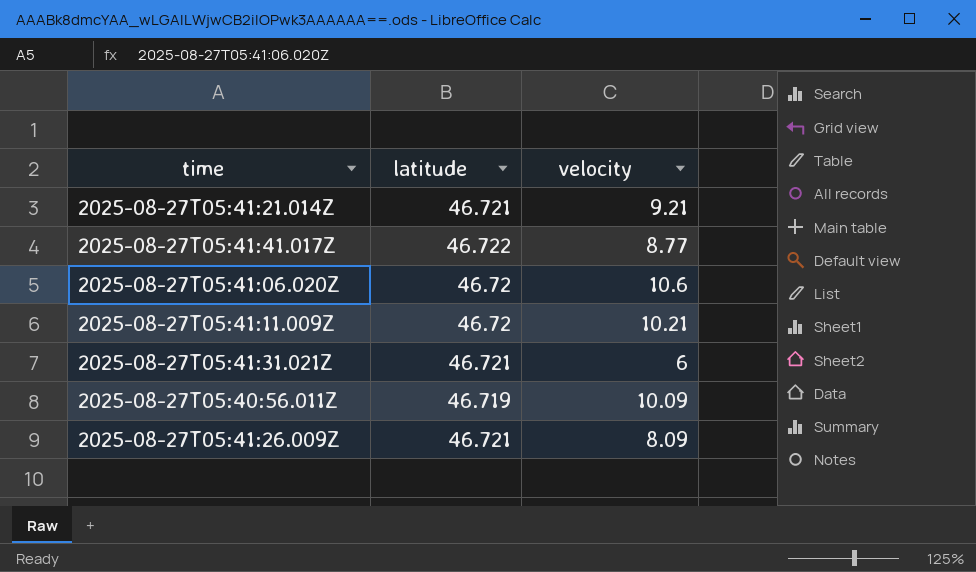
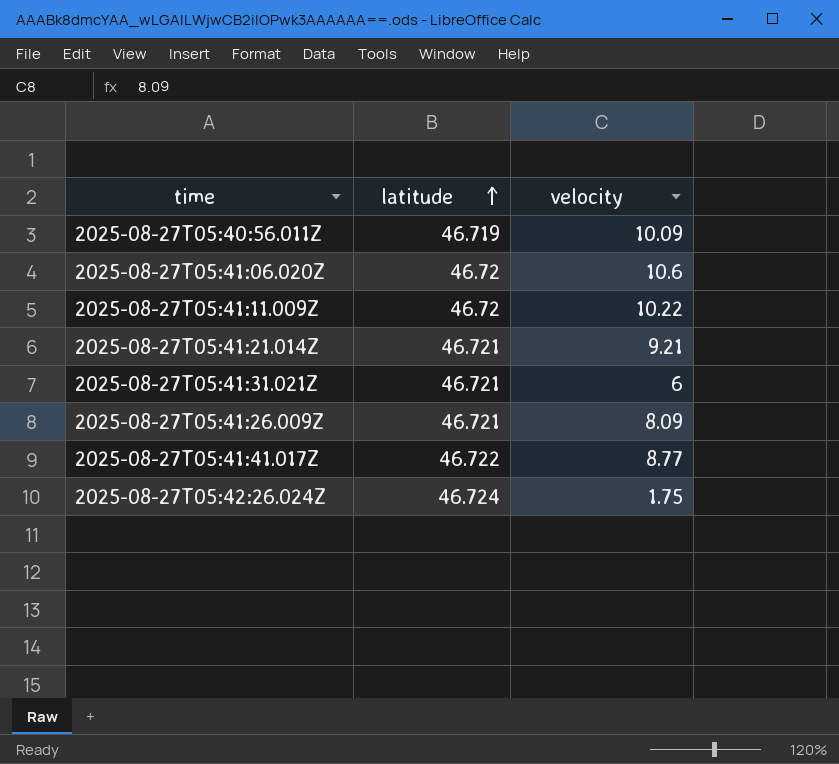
row order: none -> latitude ascending
2025-08-27T05:41:11.009Z | velocity: 10.21 -> 10.22
row 2025-08-27T05:42:26.024Z: none -> 46.724 | 1.75

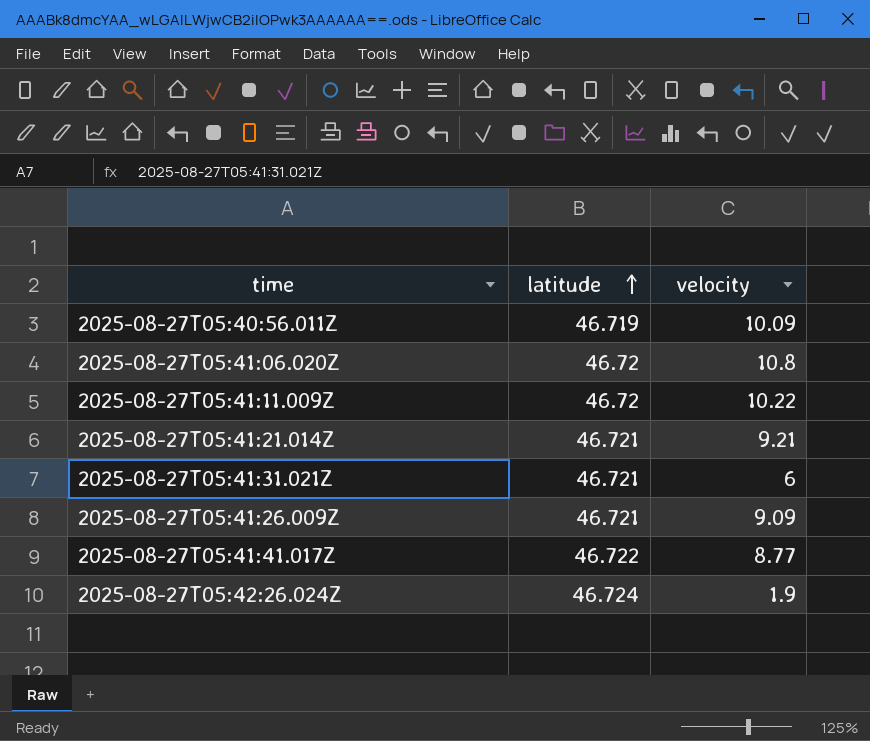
2025-08-27T05:41:06.020Z | velocity: 10.6 -> 10.8
2025-08-27T05:41:26.009Z | velocity: 8.09 -> 9.09
2025-08-27T05:42:26.024Z | velocity: 1.75 -> 1.9

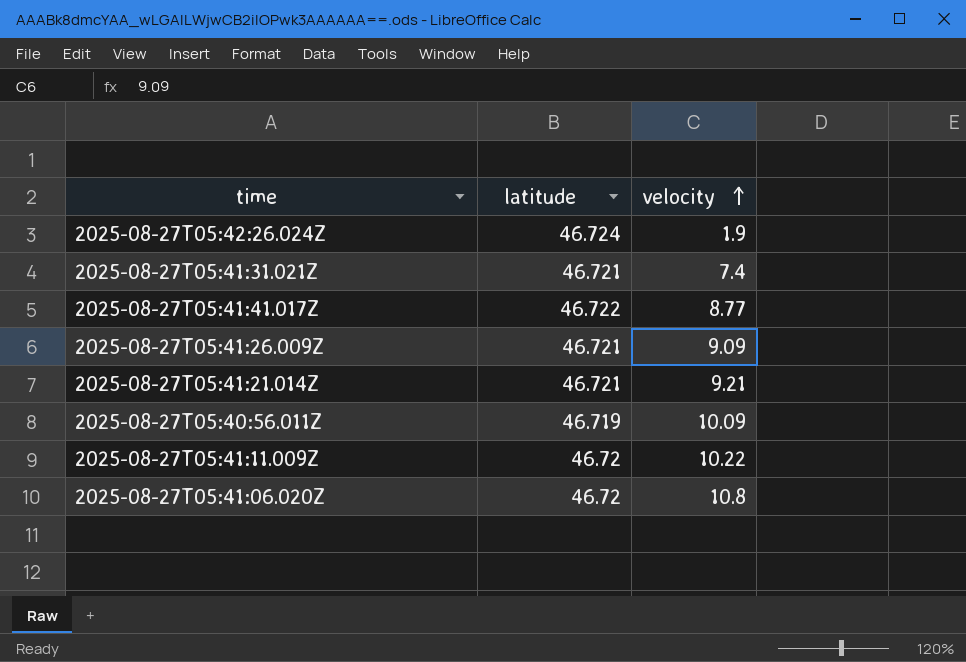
row order: latitude ascending -> velocity ascending
2025-08-27T05:41:31.021Z | velocity: 6 -> 7.4

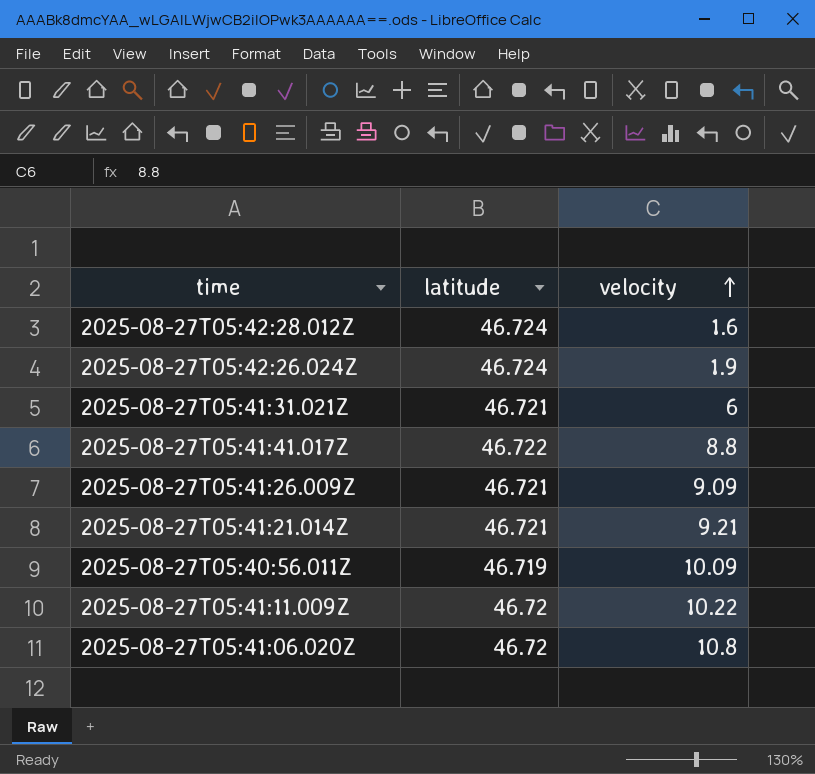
row 2025-08-27T05:42:28.012Z: none -> 46.724 | 1.6
2025-08-27T05:41:31.021Z | velocity: 7.4 -> 6
2025-08-27T05:41:41.017Z | velocity: 8.77 -> 8.8

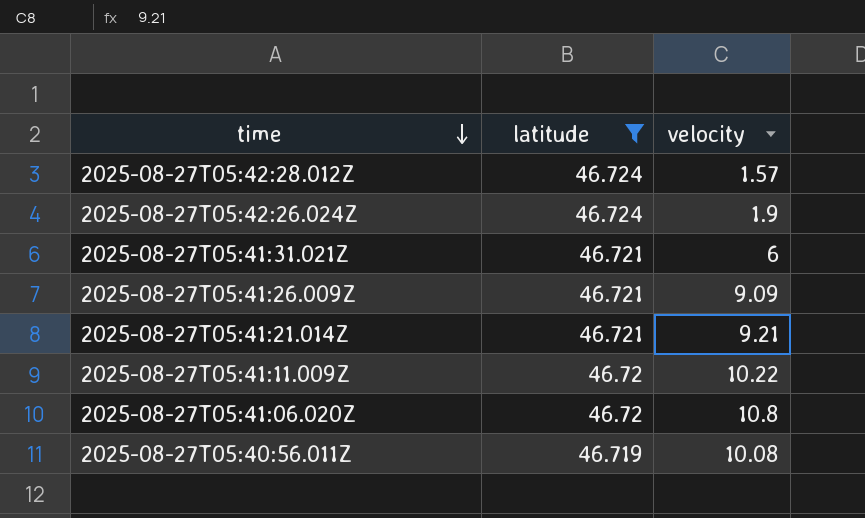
filter: none -> latitude != 46.722
row order: velocity ascending -> time descending
2025-08-27T05:42:28.012Z | velocity: 1.6 -> 1.57
2025-08-27T05:40:56.011Z | velocity: 10.09 -> 10.08

